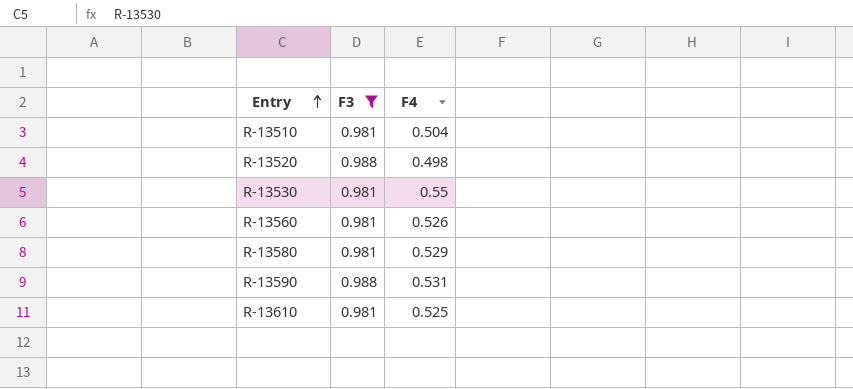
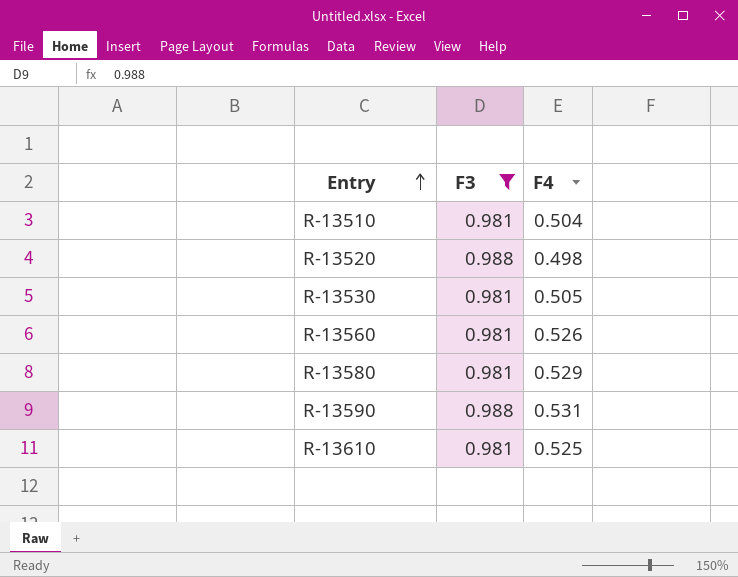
R-13530 | F4: 0.55 -> 0.505

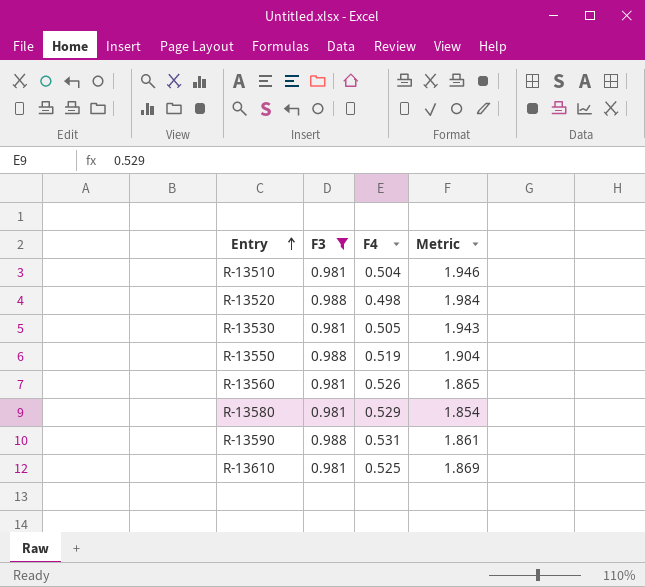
column Metric | formula: none -> [F3] / [F4]
row R-13550: none -> 0.988 | 0.519 | 1.904

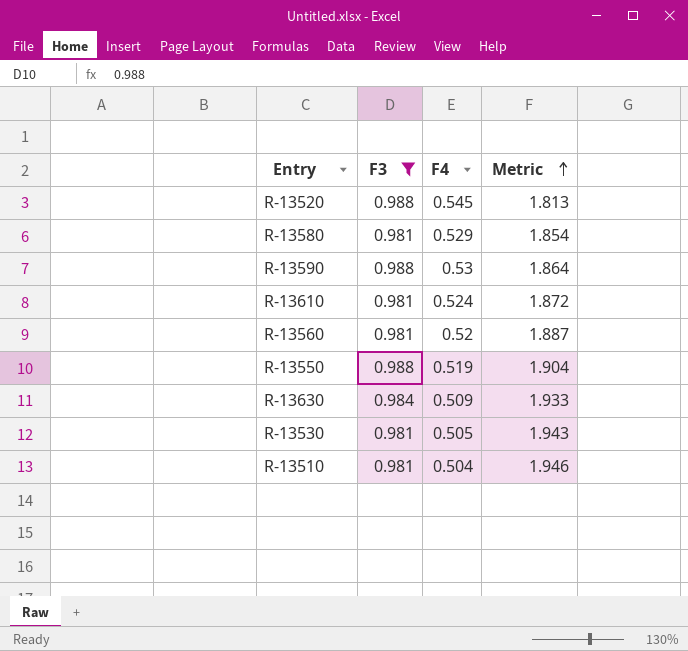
row order: Entry ascending -> Metric ascending
R-13520 | F4: 0.498 -> 0.545
R-13520 | Metric: 1.984 -> 1.813
R-13590 | F4: 0.531 -> 0.53
R-13590 | Metric: 1.861 -> 1.864
R-13610 | F4: 0.525 -> 0.524
R-13610 | Metric: 1.869 -> 1.872
R-13560 | F4: 0.526 -> 0.52
R-13560 | Metric: 1.865 -> 1.887
row R-13630: none -> 0.984 | 0.509 | 1.933

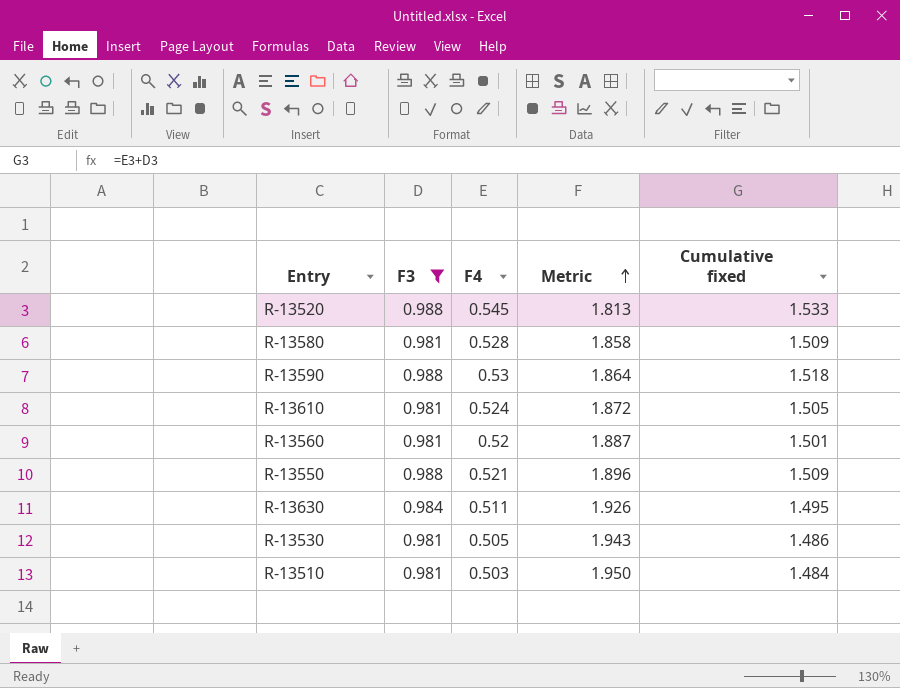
column Cumulative fixed | formula: none -> [F3] + [F4]
R-13580 | F4: 0.529 -> 0.528
R-13580 | Metric: 1.854 -> 1.858
R-13550 | F4: 0.519 -> 0.521
R-13550 | Metric: 1.904 -> 1.896
R-13630 | F4: 0.509 -> 0.511
R-13630 | Metric: 1.933 -> 1.926
R-13510 | F4: 0.504 -> 0.503
R-13510 | Metric: 1.946 -> 1.950

